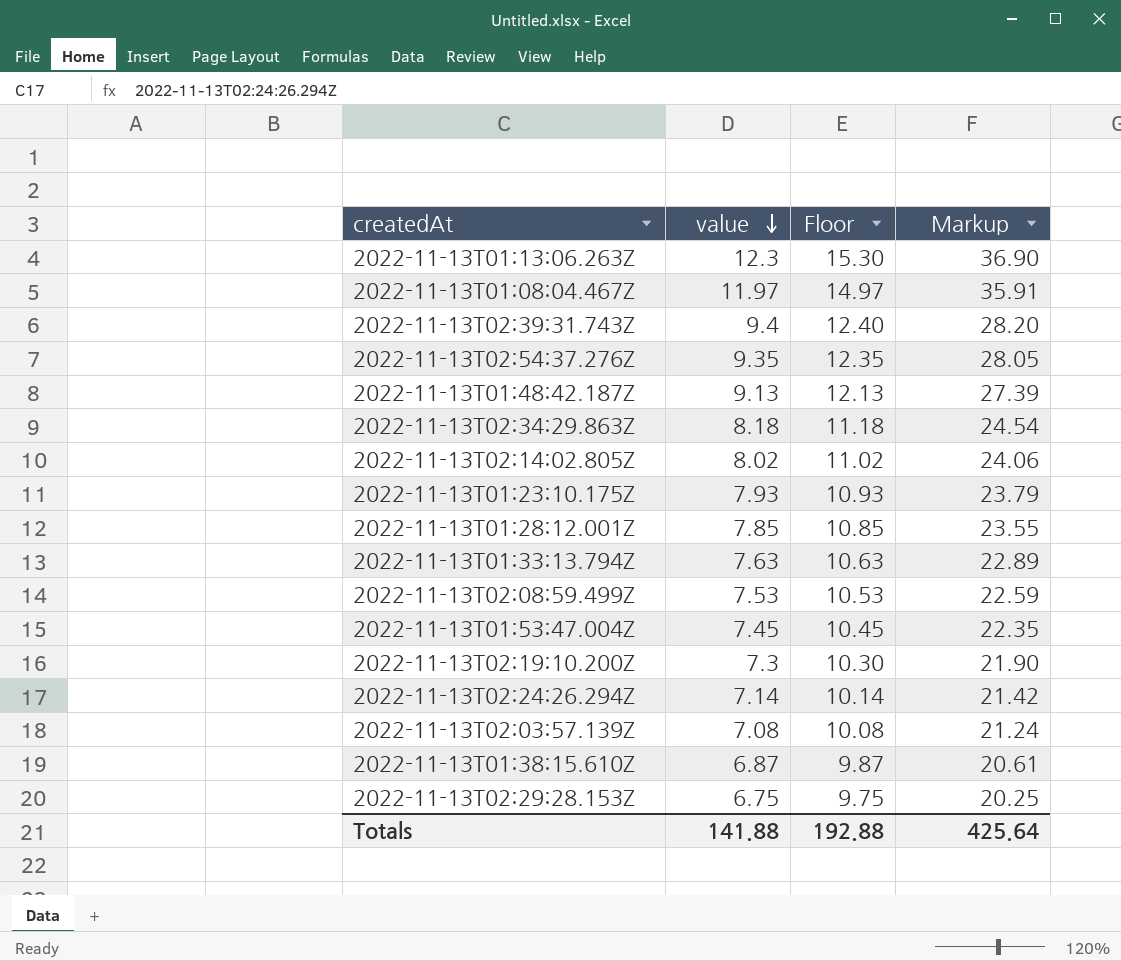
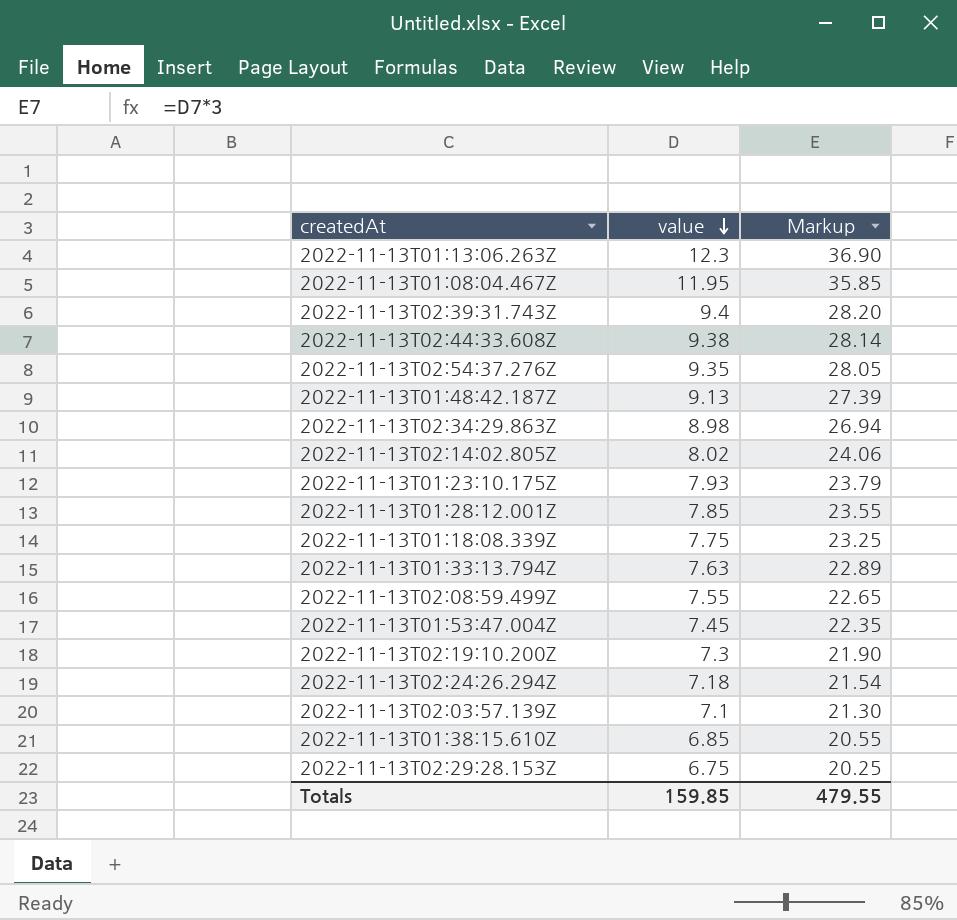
column Floor | formula: [value] + 3 -> none
2022-11-13T01:08:04.467Z | value: 11.97 -> 11.95
2022-11-13T01:08:04.467Z | Markup: 35.91 -> 35.85
row 2022-11-13T02:44:33.608Z: none -> 9.38 | 28.14
2022-11-13T02:34:29.863Z | value: 8.18 -> 8.98
2022-11-13T02:34:29.863Z | Markup: 24.54 -> 26.94
row 2022-11-13T01:18:08.339Z: none -> 7.75 | 23.25
2022-11-13T02:08:59.499Z | value: 7.53 -> 7.55
2022-11-13T02:08:59.499Z | Markup: 22.59 -> 22.65
2022-11-13T02:24:26.294Z | value: 7.14 -> 7.18
2022-11-13T02:24:26.294Z | Markup: 21.42 -> 21.54
2022-11-13T02:03:57.139Z | value: 7.08 -> 7.1
2022-11-13T02:03:57.139Z | Markup: 21.24 -> 21.30
2022-11-13T01:38:15.610Z | value: 6.87 -> 6.85
2022-11-13T01:38:15.610Z | Markup: 20.61 -> 20.55
Totals | value: 141.88 -> 159.85
Totals | Markup: 425.64 -> 479.55

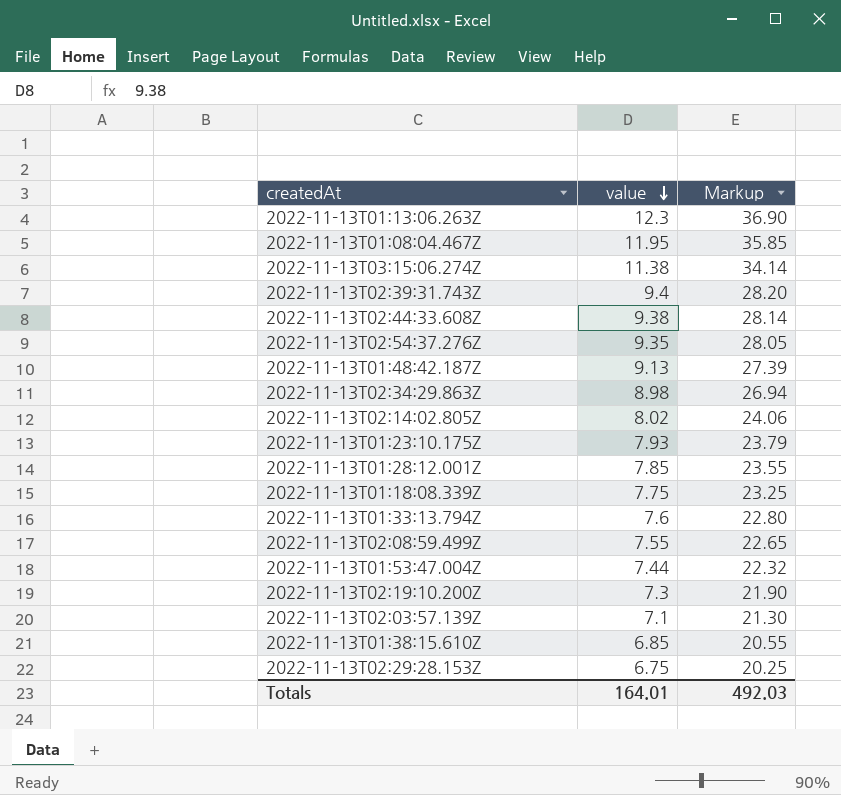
row 2022-11-13T02:24:26.294Z: 7.18 | 21.54 -> none
row 2022-11-13T03:15:06.274Z: none -> 11.38 | 34.14
2022-11-13T01:33:13.794Z | value: 7.63 -> 7.6
2022-11-13T01:33:13.794Z | Markup: 22.89 -> 22.80
2022-11-13T01:53:47.004Z | value: 7.45 -> 7.44
2022-11-13T01:53:47.004Z | Markup: 22.35 -> 22.32
Totals | value: 159.85 -> 164.01
Totals | Markup: 479.55 -> 492.03

